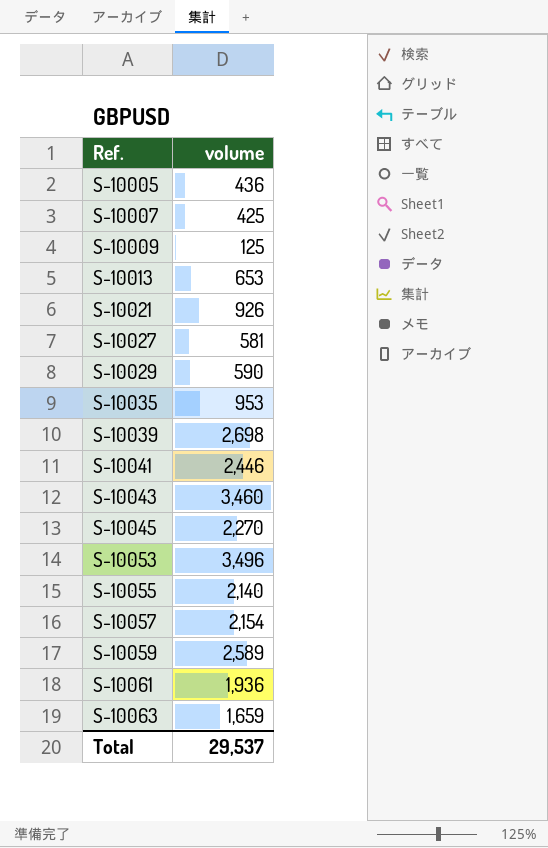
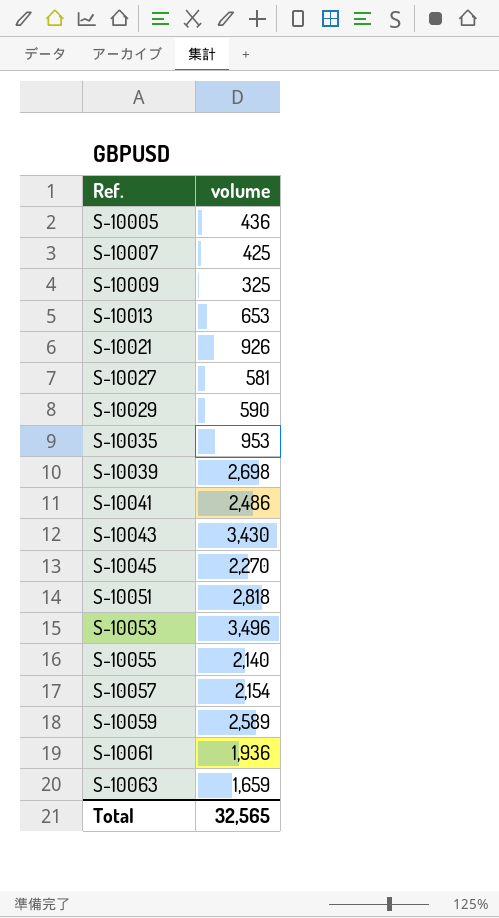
S-10009 | volume: 125 -> 325
S-10041 | volume: 2,446 -> 2,486
S-10043 | volume: 3,460 -> 3,430
row S-10051: none -> 2,818
Total | volume: 29,537 -> 32,565

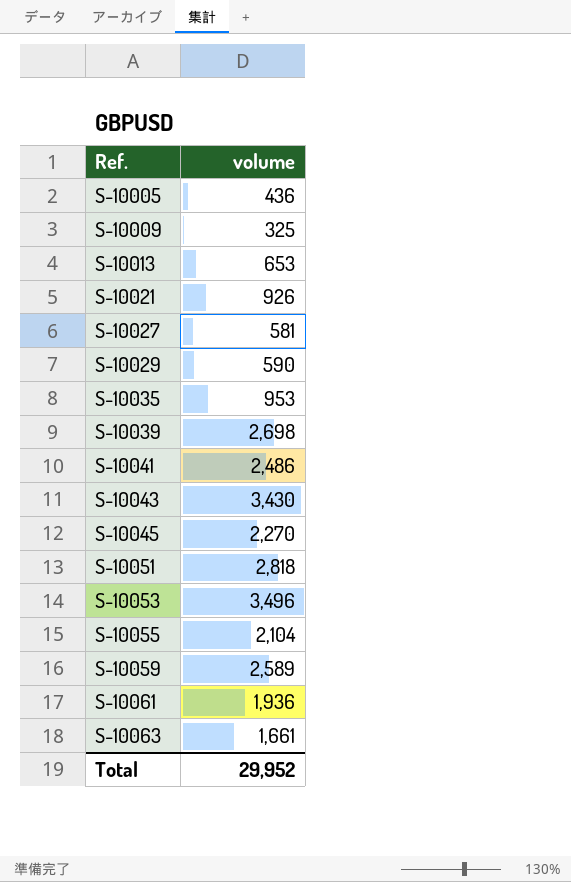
row S-10007: 425 -> none
row S-10057: 2,154 -> none
S-10055 | volume: 2,140 -> 2,104
S-10063 | volume: 1,659 -> 1,661
Total | volume: 32,565 -> 29,952

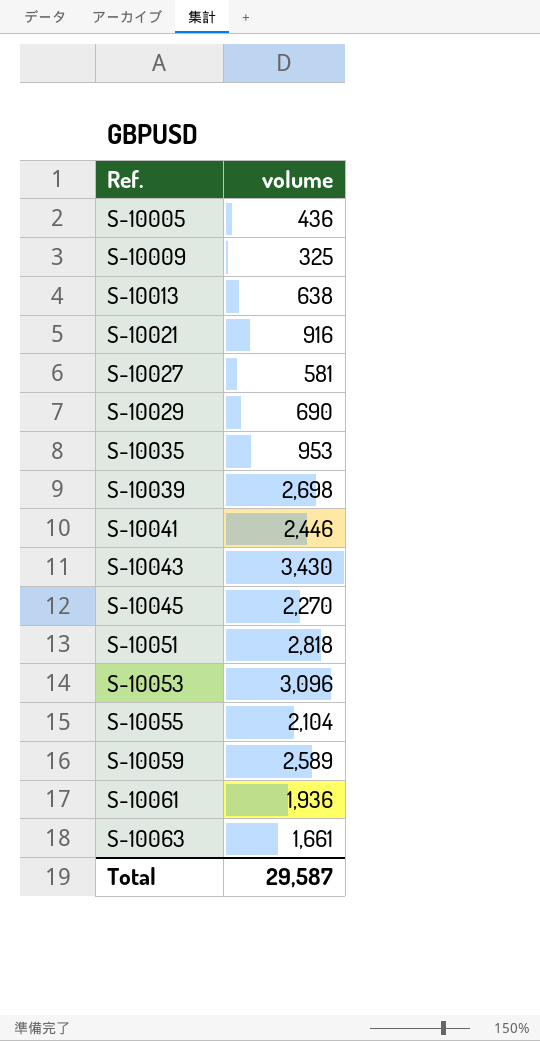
S-10013 | volume: 653 -> 638
S-10021 | volume: 926 -> 916
S-10029 | volume: 590 -> 690
S-10041 | volume: 2,486 -> 2,446
S-10053 | volume: 3,496 -> 3,096
Total | volume: 29,952 -> 29,587

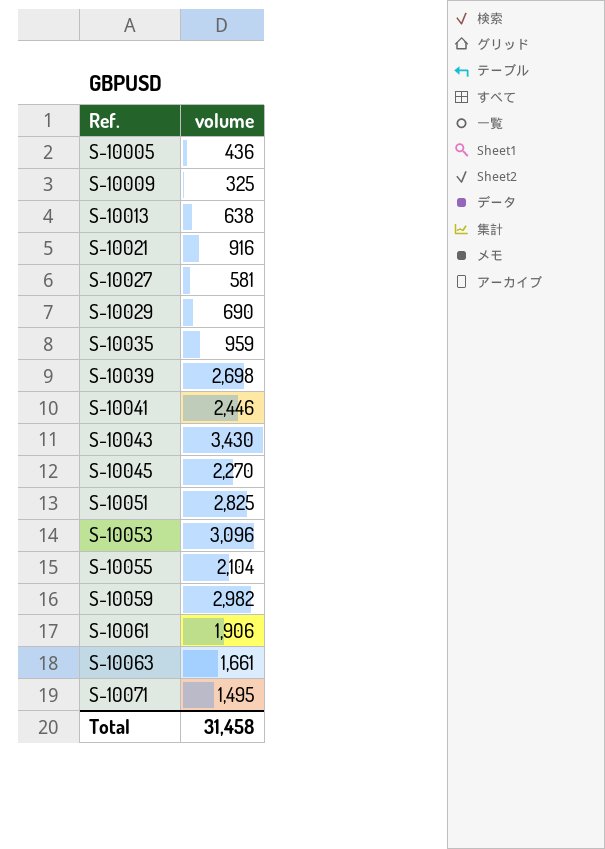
S-10035 | volume: 953 -> 959
S-10051 | volume: 2,818 -> 2,825
S-10059 | volume: 2,589 -> 2,982
S-10061 | volume: 1,936 -> 1,906
row S-10071: none -> 1,495
Total | volume: 29,587 -> 31,458

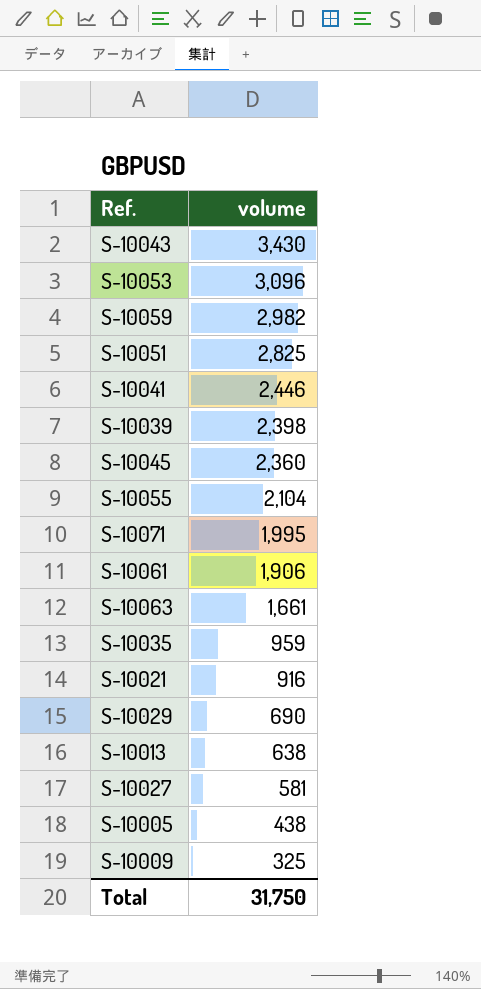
row order: Ref. ascending -> volume descending
S-10039 | volume: 2,698 -> 2,398
S-10045 | volume: 2,270 -> 2,360
S-10071 | volume: 1,495 -> 1,995
S-10005 | volume: 436 -> 438
Total | volume: 31,458 -> 31,750

